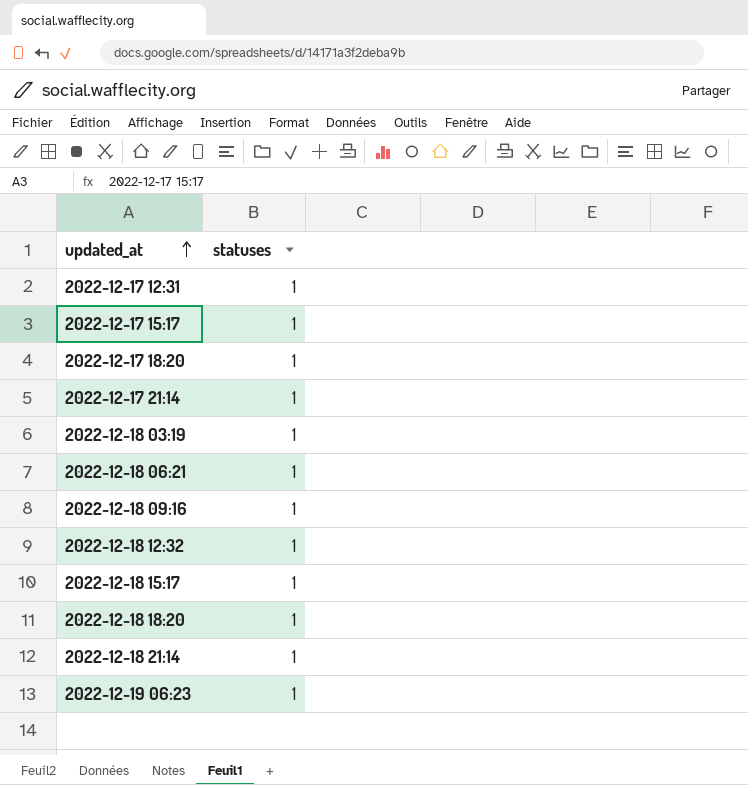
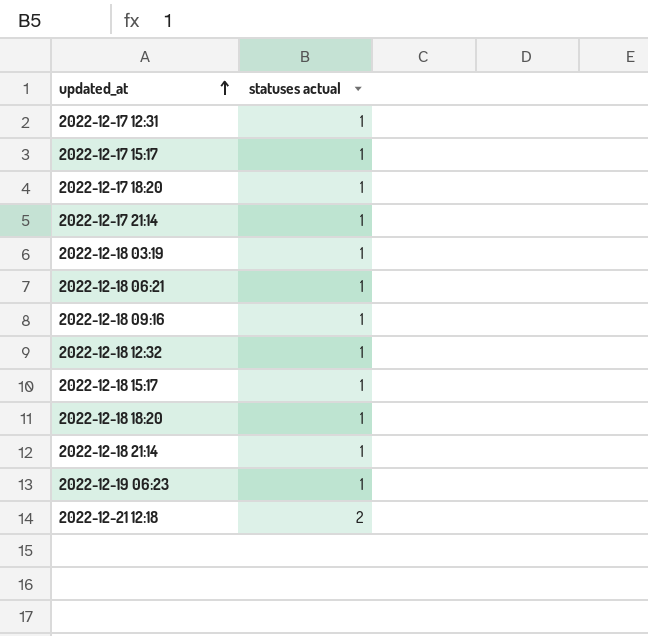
column name: statuses -> statuses actual
row 2022-12-21 12:18: none -> 2

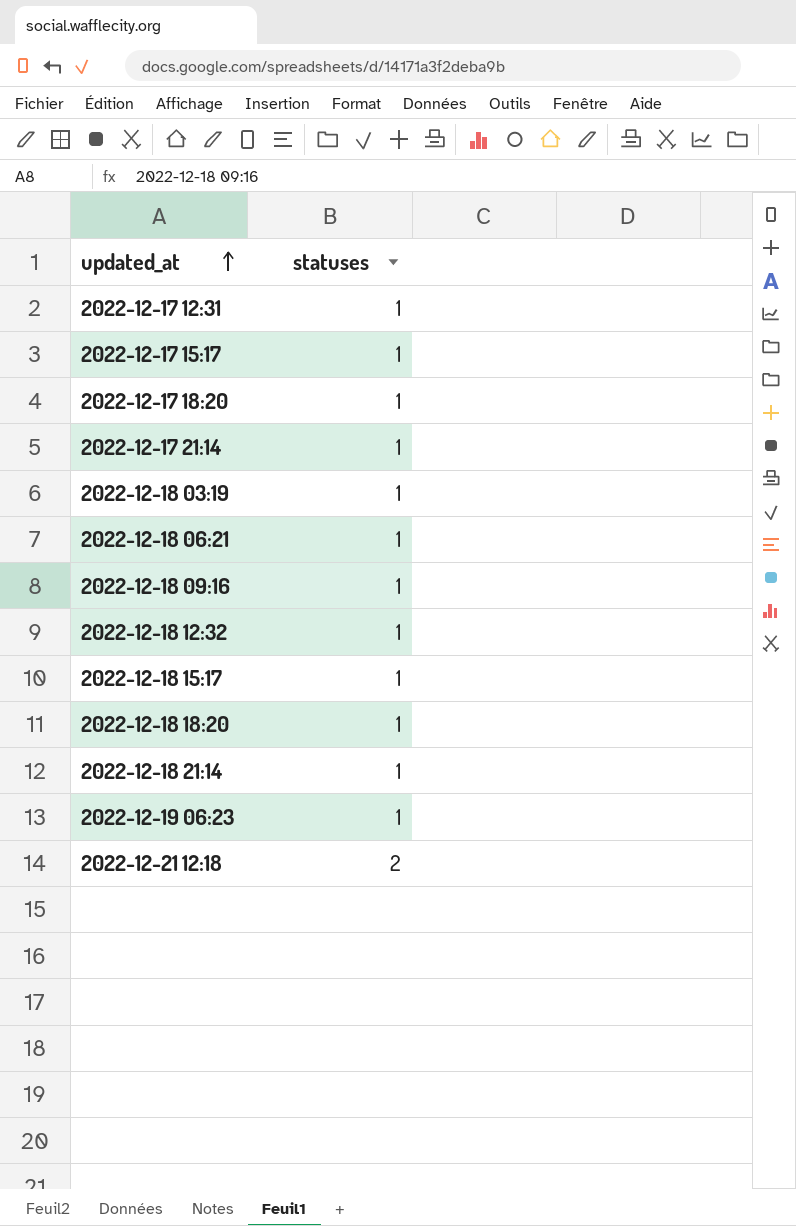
column name: statuses actual -> statuses

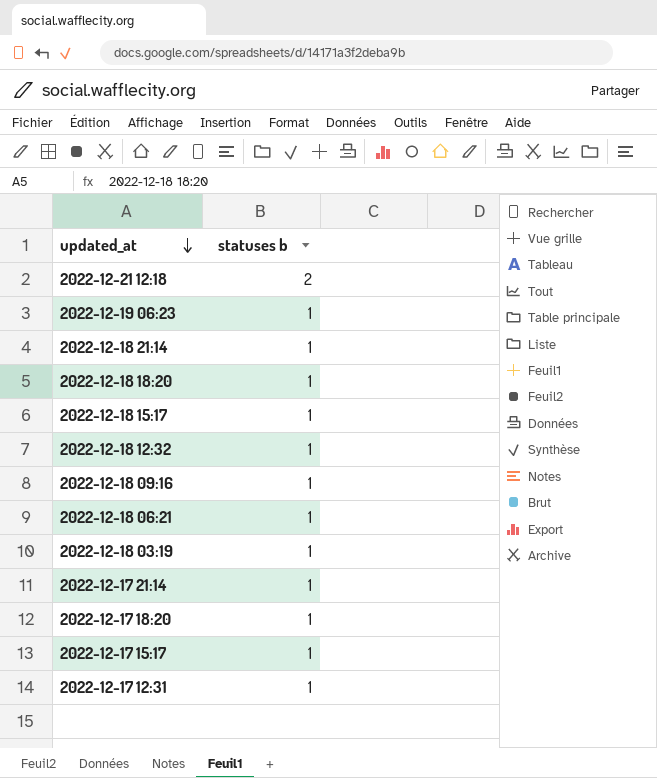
row order: updated_at ascending -> updated_at descending
column name: statuses -> statuses b

